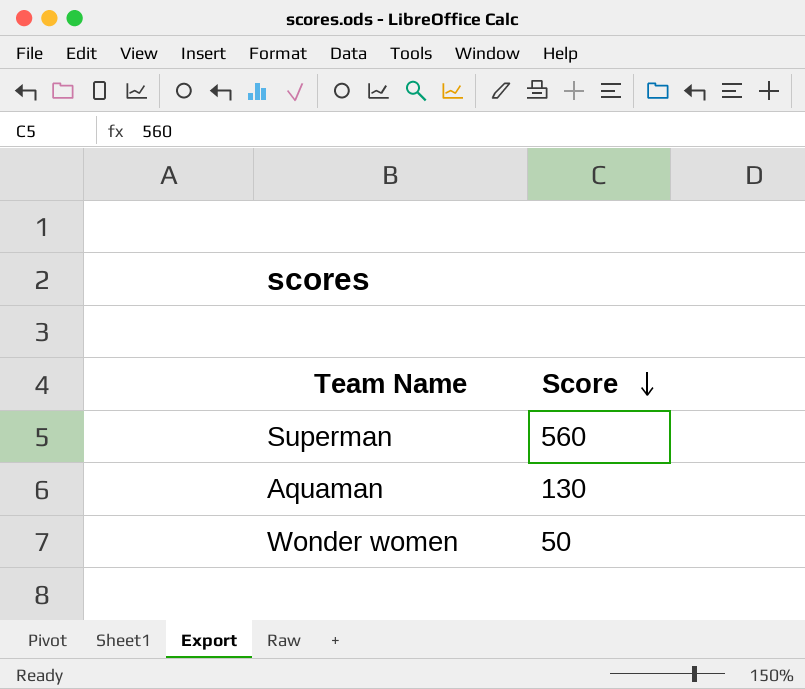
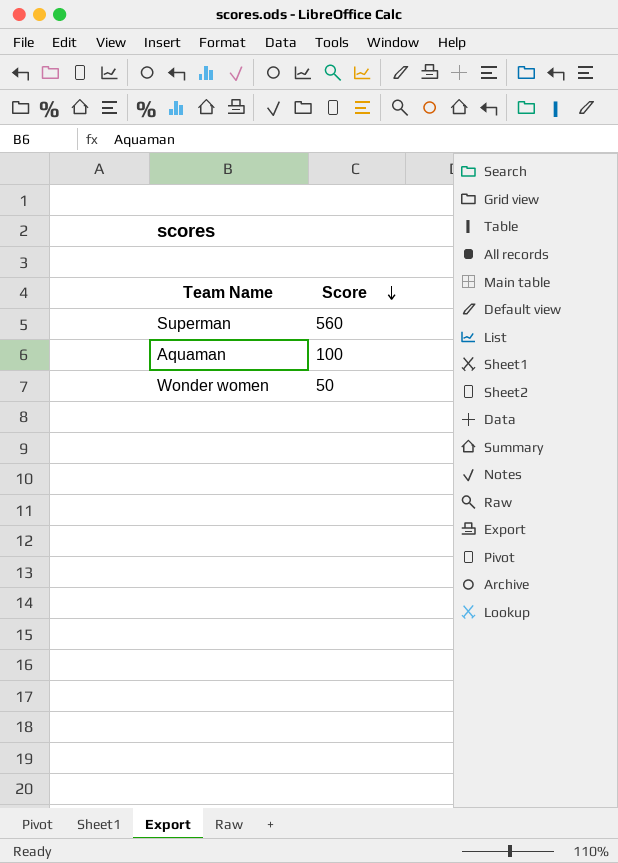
Aquaman | Score: 130 -> 100

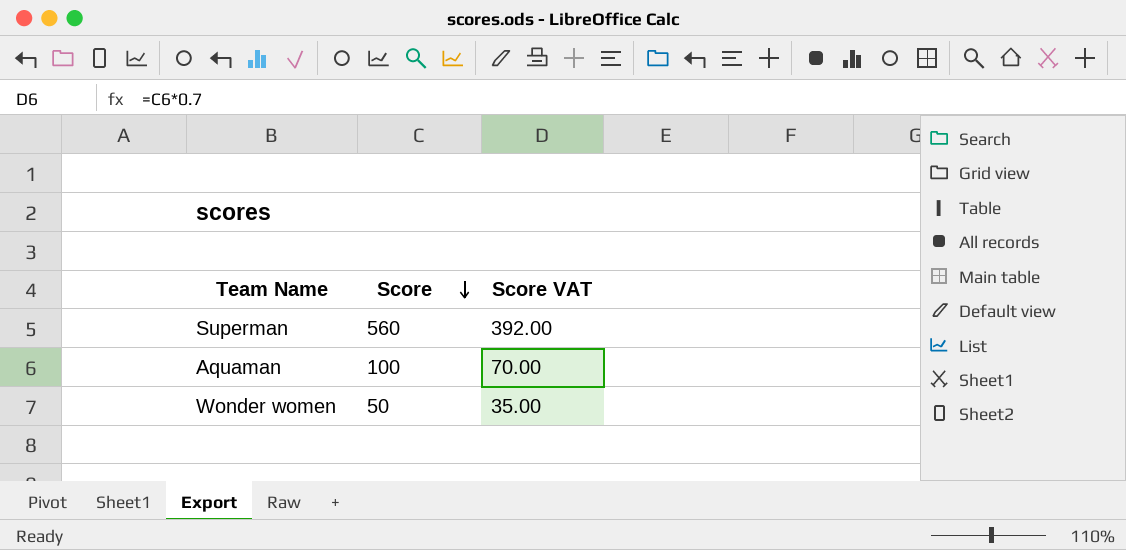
column Score VAT | formula: none -> [Score] * 0.7

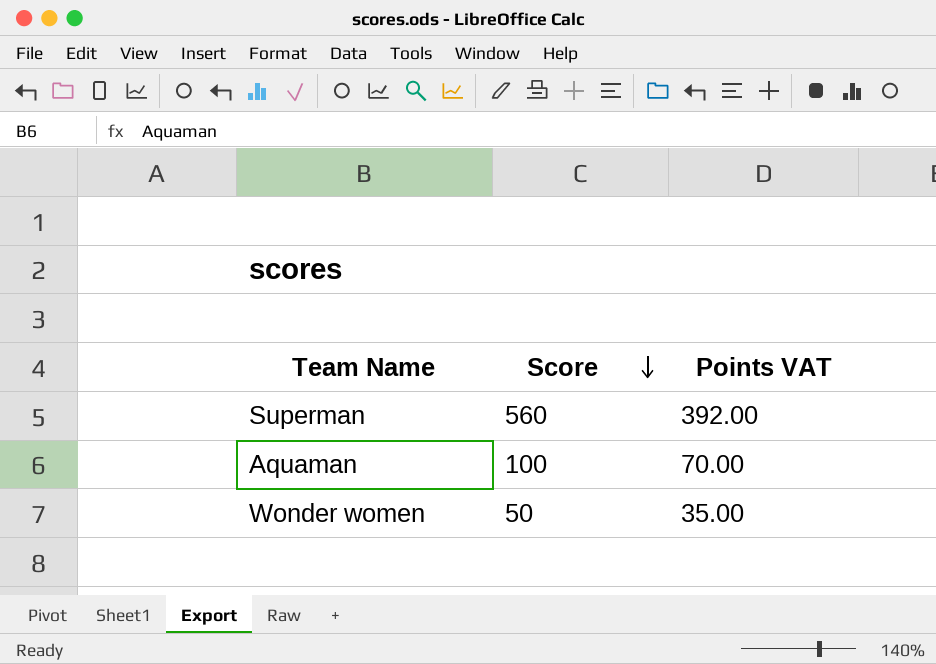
column name: Score VAT -> Points VAT

